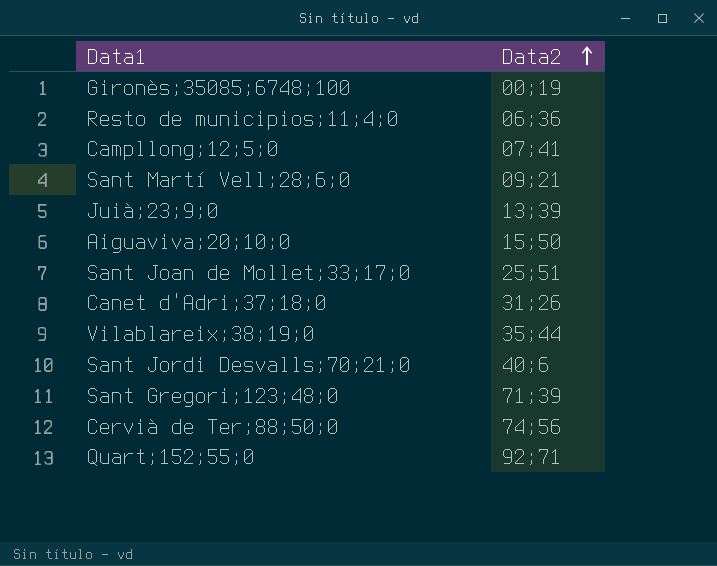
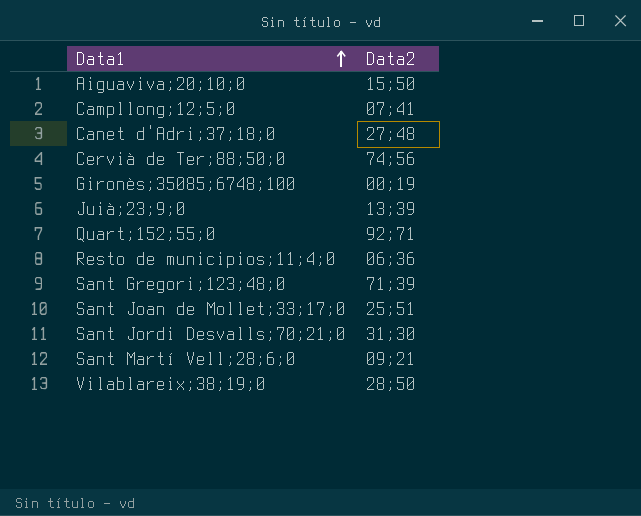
row order: Data2 ascending -> Data1 ascending
Canet d'Adri;37;18;0 | Data2: 31;26 -> 27;48
Sant Jordi Desvalls;70;21;0 | Data2: 40;6 -> 31;30
Vilablareix;38;19;0 | Data2: 35;44 -> 28;50

